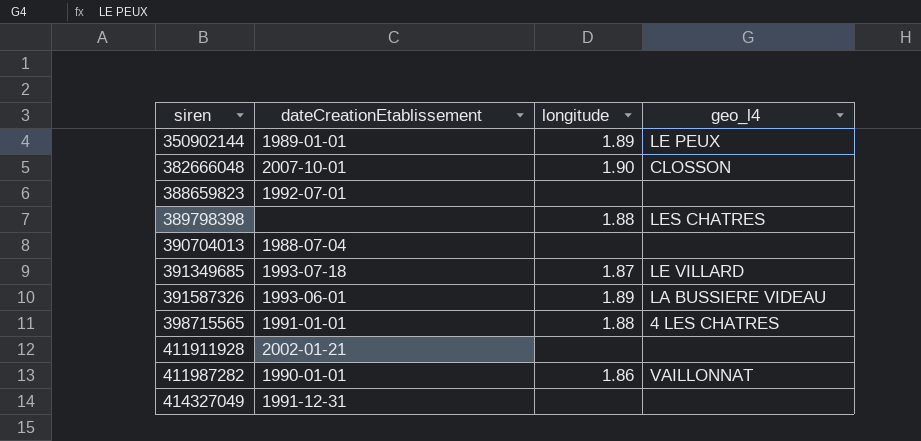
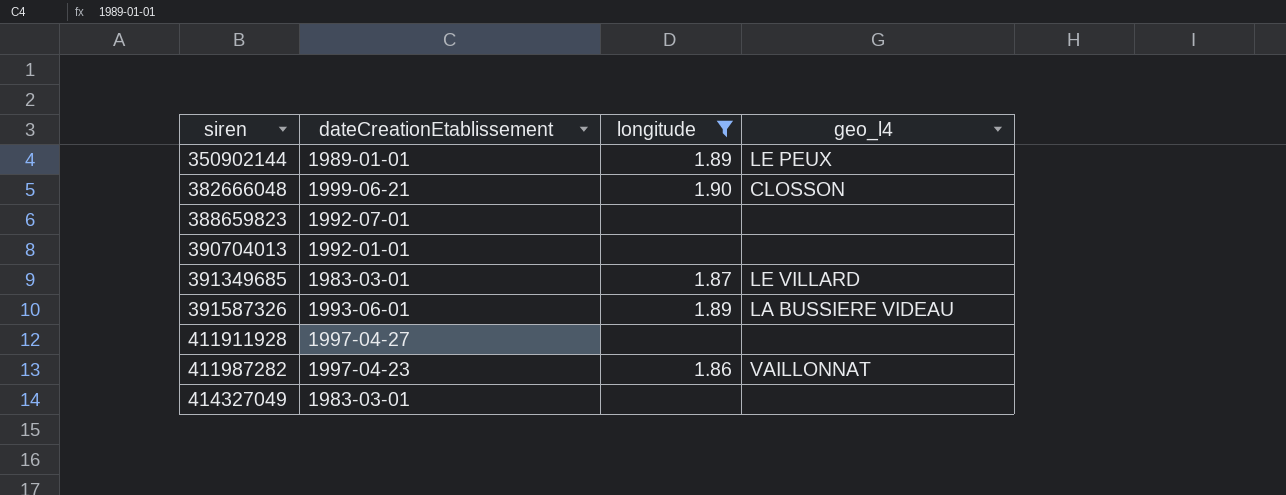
filter: none -> longitude != 1.88
382666048 | dateCreationEtablissement: 2007-10-01 -> 1999-06-21
390704013 | dateCreationEtablissement: 1988-07-04 -> 1992-01-01
391349685 | dateCreationEtablissement: 1993-07-18 -> 1983-03-01
411911928 | dateCreationEtablissement: 2002-01-21 -> 1997-04-27
411987282 | dateCreationEtablissement: 1990-01-01 -> 1997-04-23
414327049 | dateCreationEtablissement: 1991-12-31 -> 1983-03-01

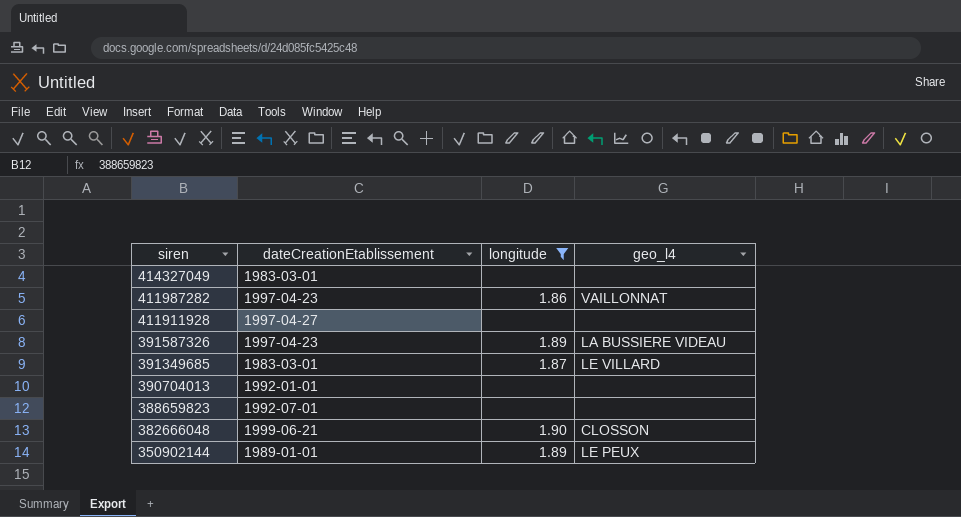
row order: siren ascending -> siren descending
391587326 | dateCreationEtablissement: 1993-06-01 -> 1997-04-23

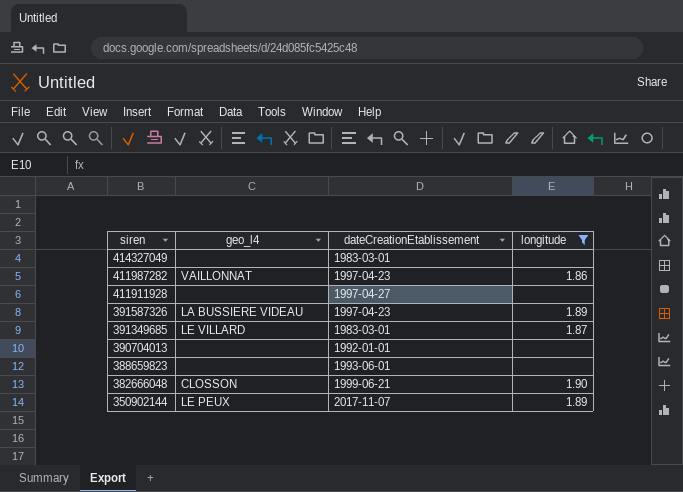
column geo_l4 | position: 4 -> 2
388659823 | dateCreationEtablissement: 1992-07-01 -> 1993-06-01
350902144 | dateCreationEtablissement: 1989-01-01 -> 2017-11-07

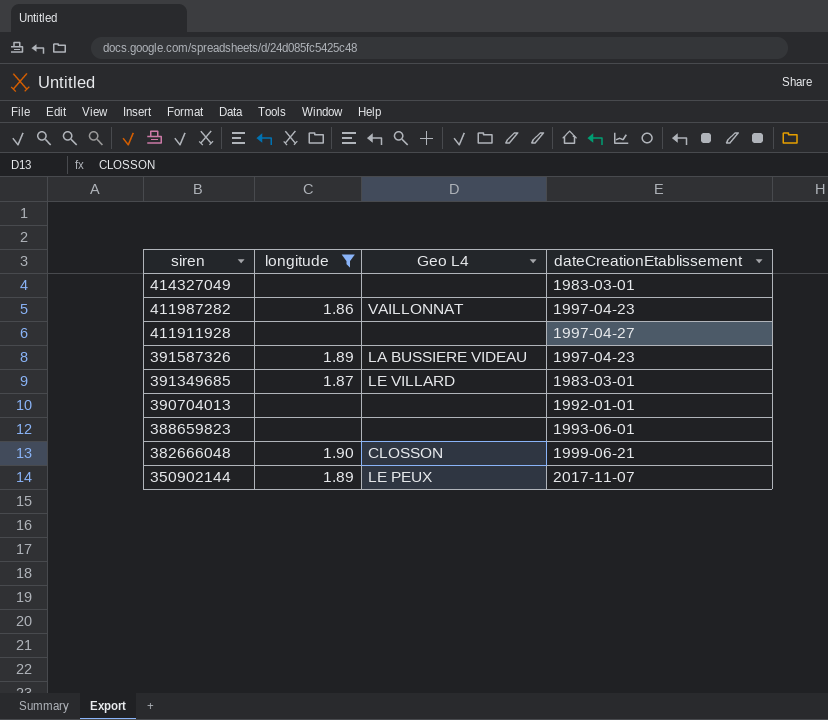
column longitude | position: 4 -> 2
column name: geo_l4 -> Geo L4

